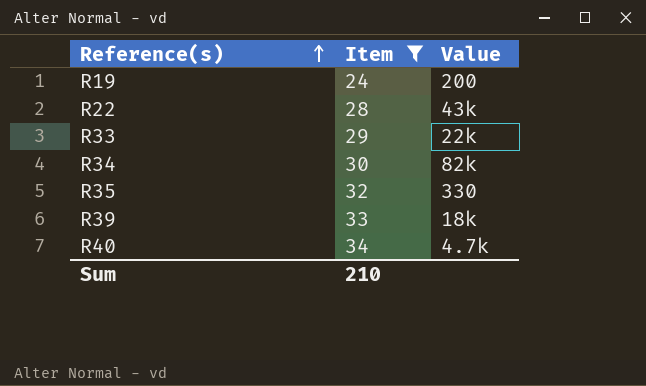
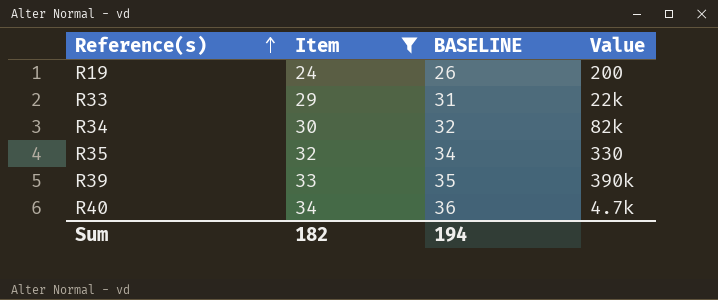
column BASELINE | formula: none -> [Item] + 2
row R22: 28 | 43k -> none
R39 | Value: 18k -> 390k
Sum | Item: 210 -> 182

